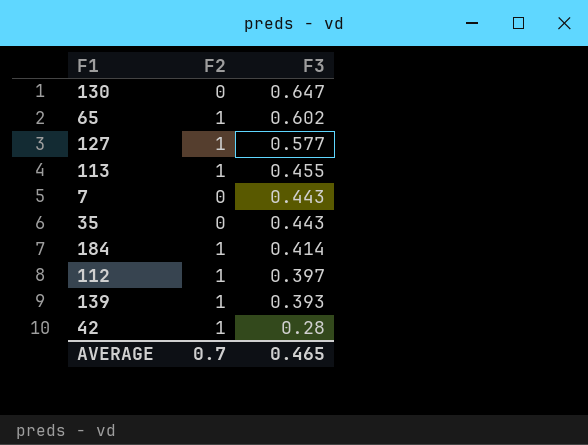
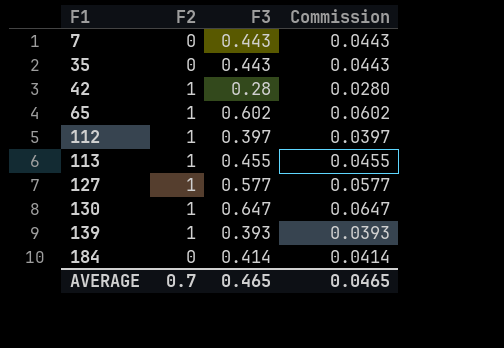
row order: F3 descending -> F1 ascending
column Commission | formula: none -> [F3] * 0.1
130 | F2: 0 -> 1
184 | F2: 1 -> 0

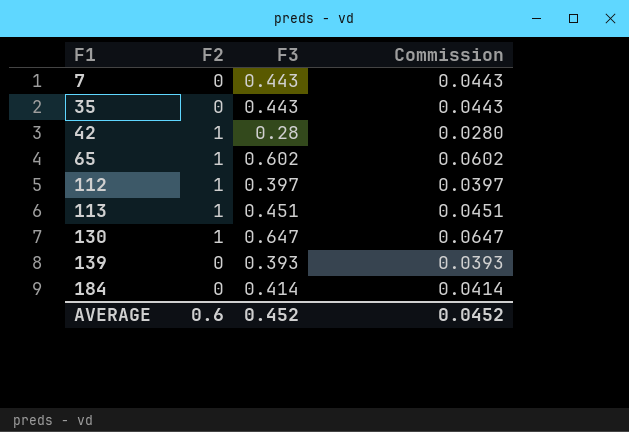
row 127: 1 | 0.577 | 0.0577 -> none
113 | F3: 0.455 -> 0.451
113 | Commission: 0.0455 -> 0.0451
139 | F2: 1 -> 0
AVERAGE | F2: 0.7 -> 0.6
AVERAGE | F3: 0.465 -> 0.452
AVERAGE | Commission: 0.0465 -> 0.0452

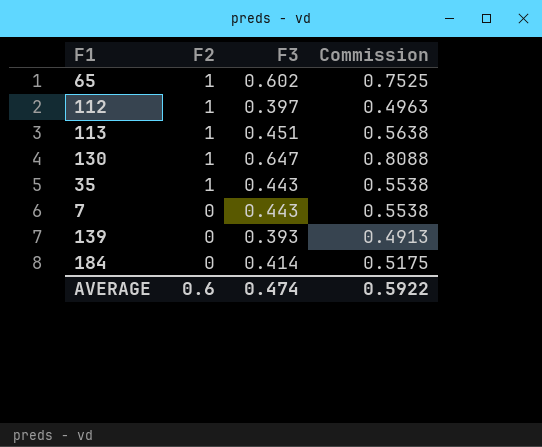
row order: F1 ascending -> F2 descending
column Commission | formula: [F3] * 0.1 -> [F3] * 1.25
row 42: 1 | 0.28 | 0.0280 -> none
35 | F2: 0 -> 1
AVERAGE | F3: 0.452 -> 0.474
AVERAGE | Commission: 0.0452 -> 0.5922

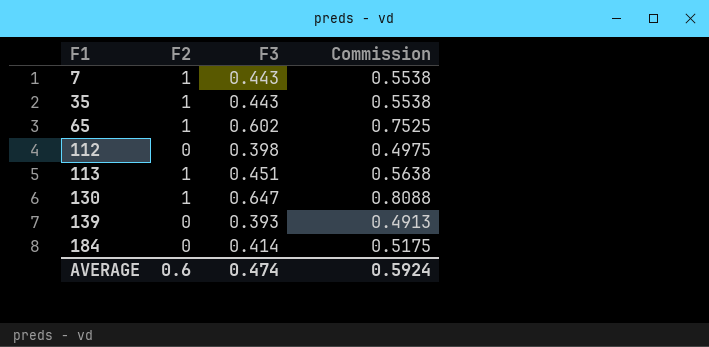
row order: F2 descending -> F1 ascending
7 | F2: 0 -> 1
112 | F2: 1 -> 0
112 | F3: 0.397 -> 0.398
112 | Commission: 0.4963 -> 0.4975
AVERAGE | Commission: 0.5922 -> 0.5924

